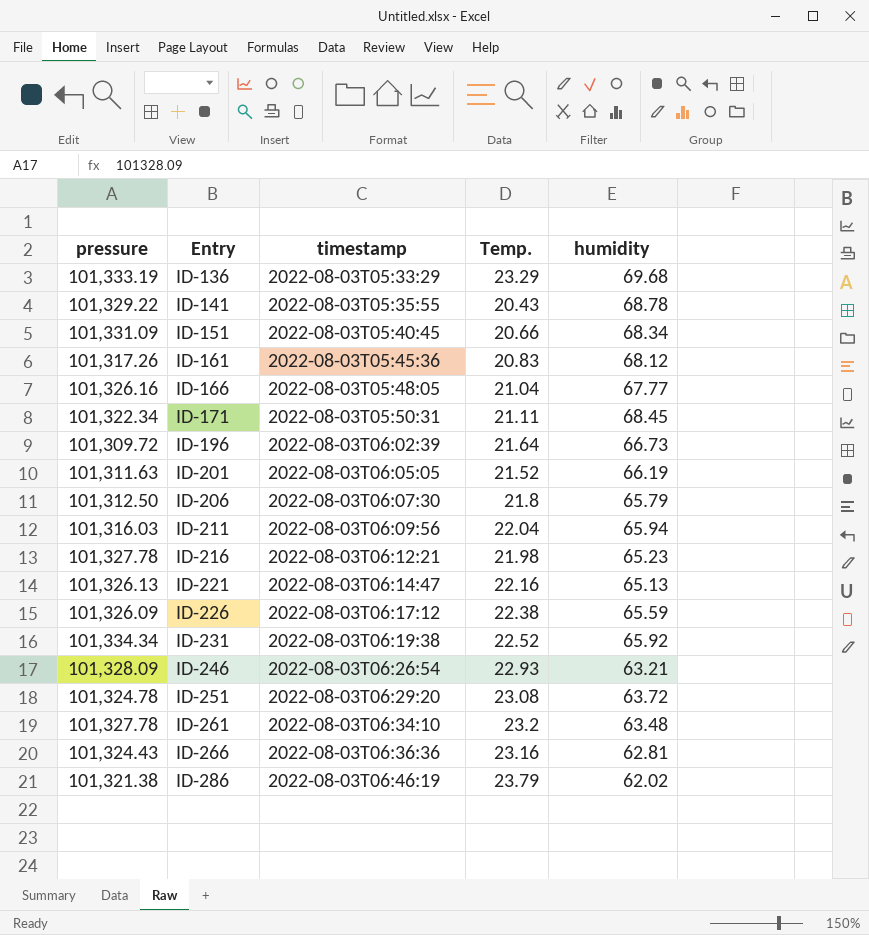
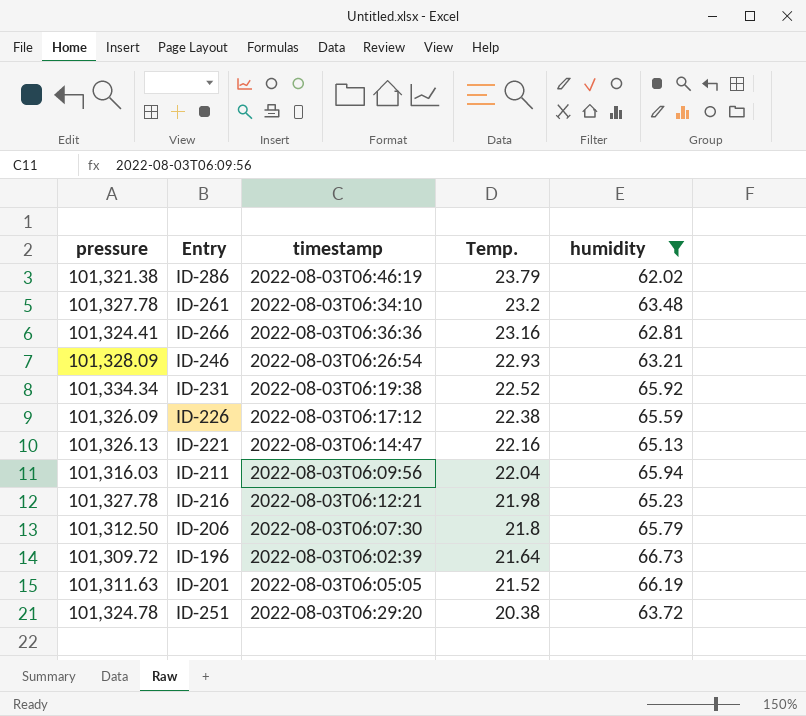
filter: none -> humidity <= 66.73
row order: Entry ascending -> Temp. descending
ID-266 | pressure: 101,324.43 -> 101,324.41
ID-251 | Temp.: 23.08 -> 20.38

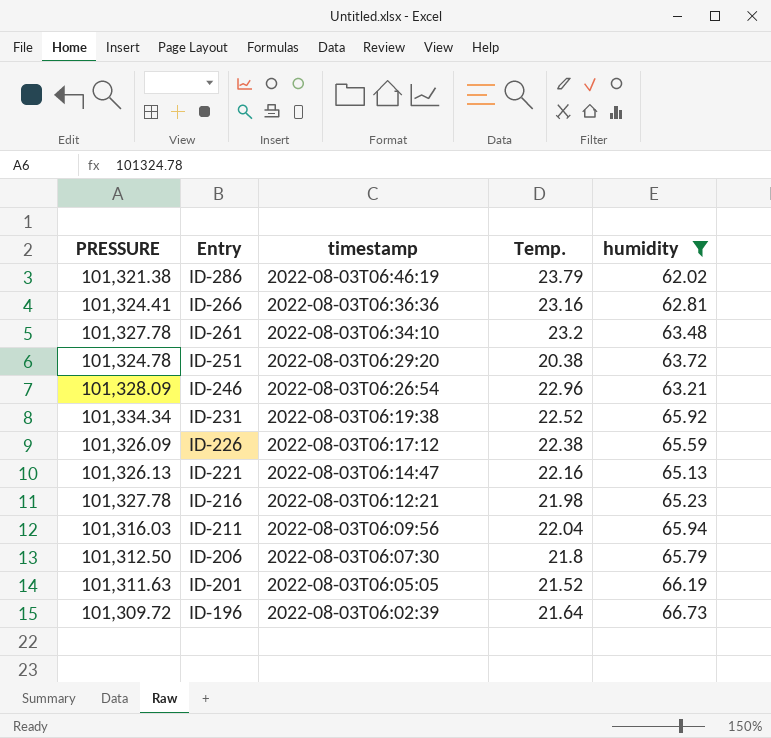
row order: Temp. descending -> Entry descending
column name: pressure -> PRESSURE
ID-246 | Temp.: 22.93 -> 22.96

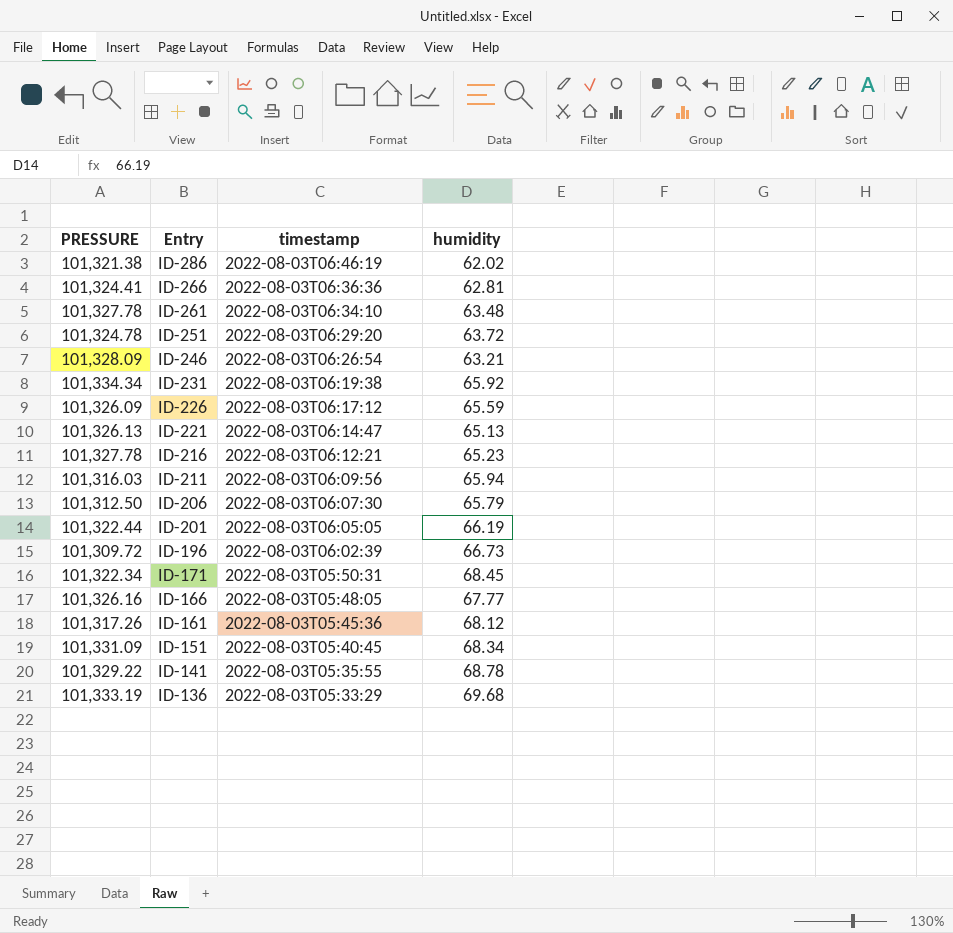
filter: humidity <= 66.73 -> none
column Temp. | position: 4 -> none
ID-201 | PRESSURE: 101,311.63 -> 101,322.44

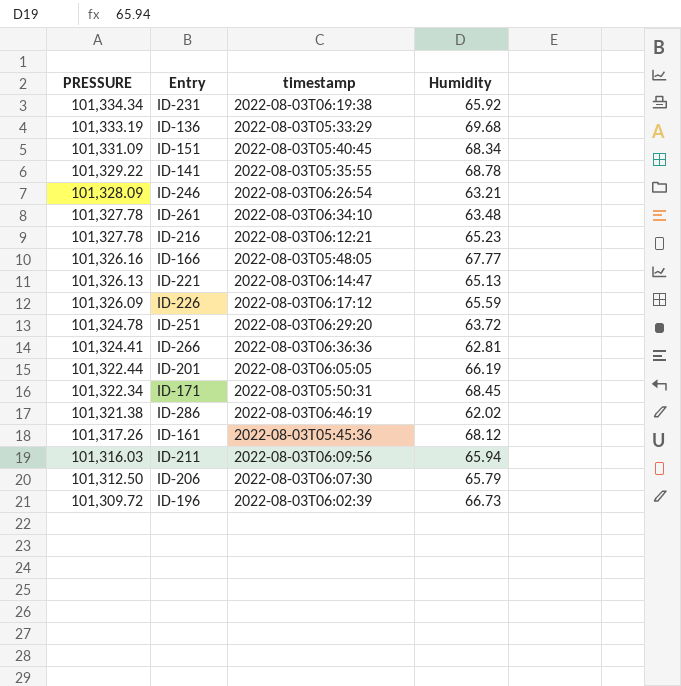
row order: Entry descending -> PRESSURE descending
column name: humidity -> Humidity

